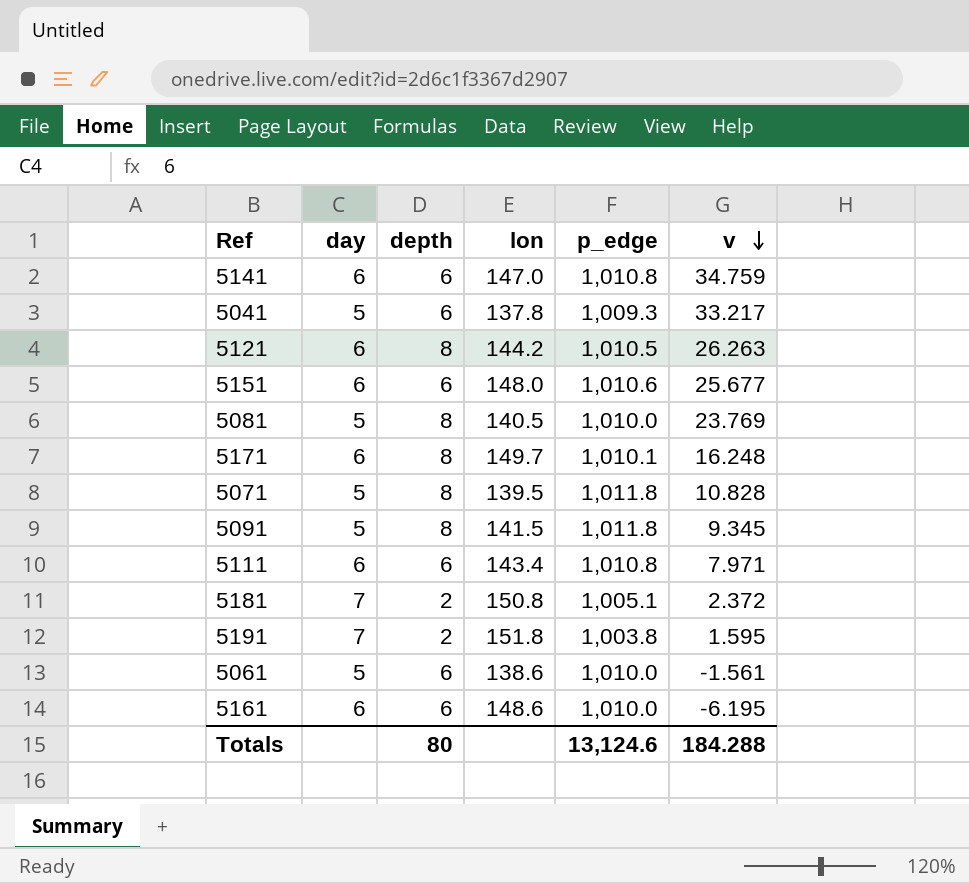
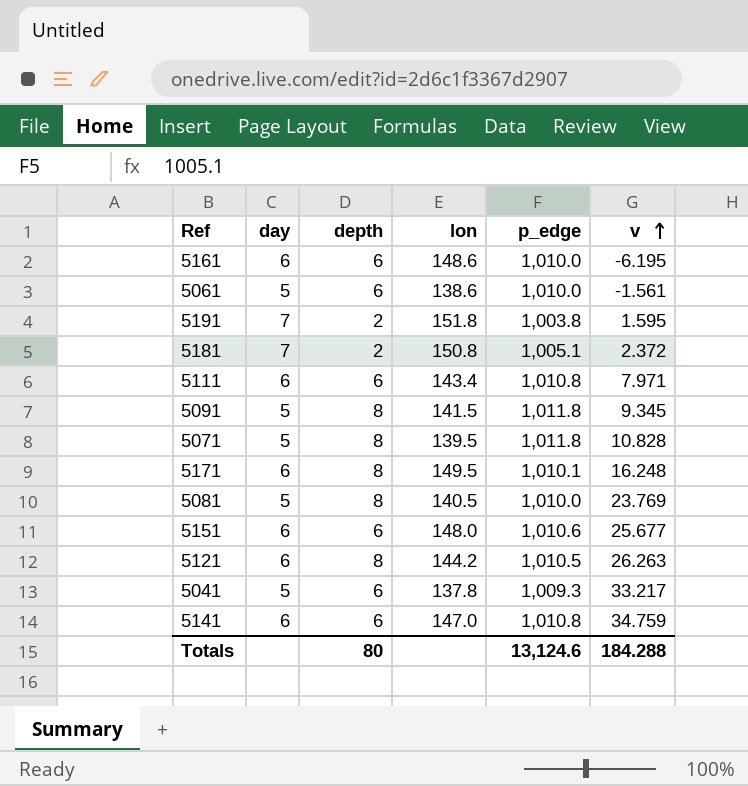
row order: v descending -> v ascending
5171 | lon: 149.7 -> 149.5

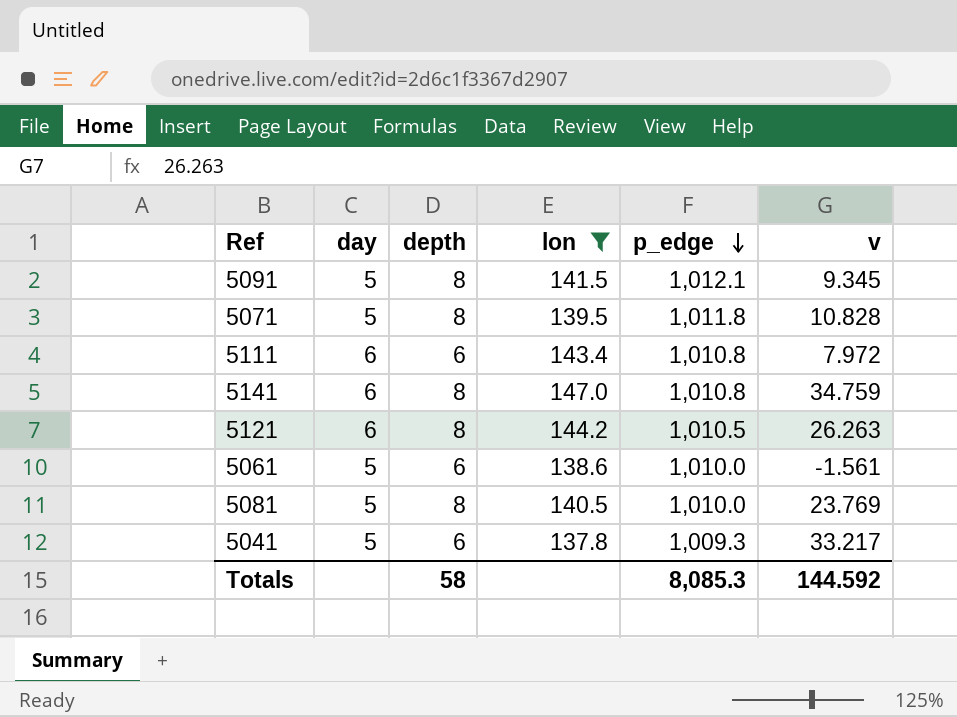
filter: none -> lon <= 147.0
row order: v ascending -> p_edge descending
5091 | p_edge: 1,011.8 -> 1,012.1
5111 | v: 7.971 -> 7.972
5141 | depth: 6 -> 8
Totals | depth: 80 -> 58
Totals | p_edge: 13,124.6 -> 8,085.3
Totals | v: 184.288 -> 144.592

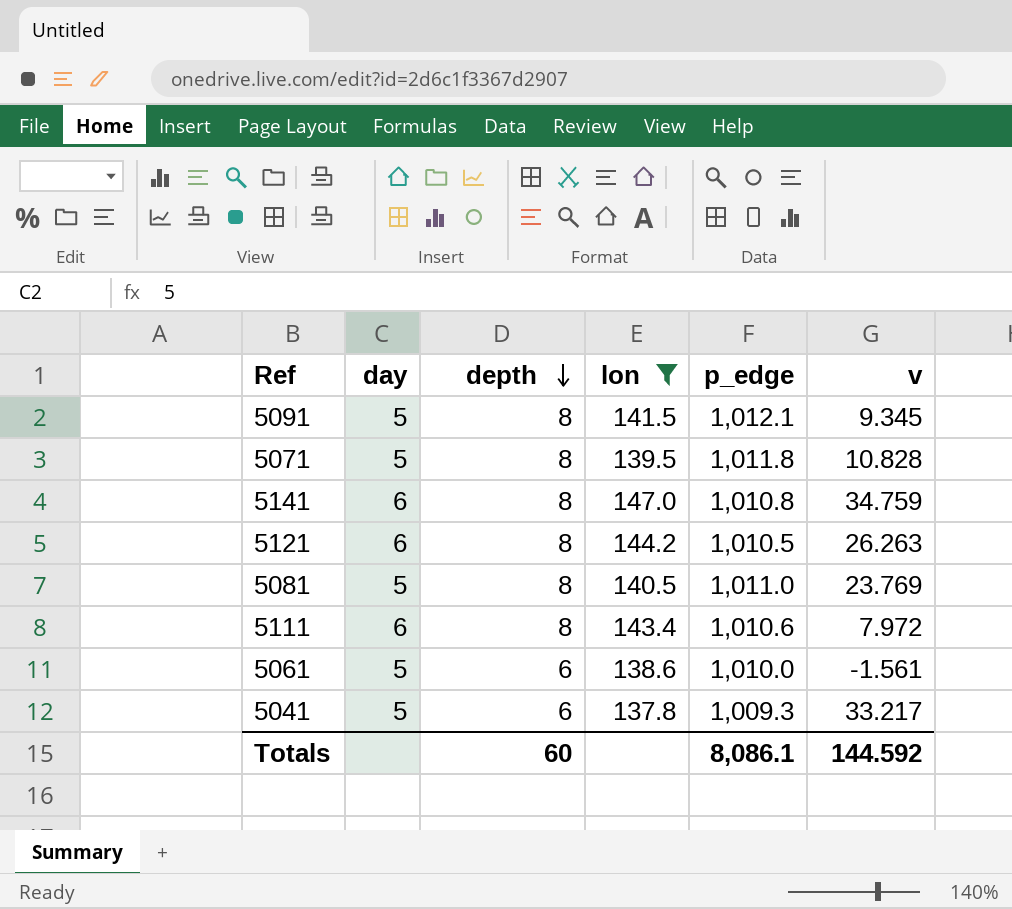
row order: p_edge descending -> depth descending
5081 | p_edge: 1,010.0 -> 1,011.0
5111 | depth: 6 -> 8
5111 | p_edge: 1,010.8 -> 1,010.6
Totals | depth: 58 -> 60
Totals | p_edge: 8,085.3 -> 8,086.1

